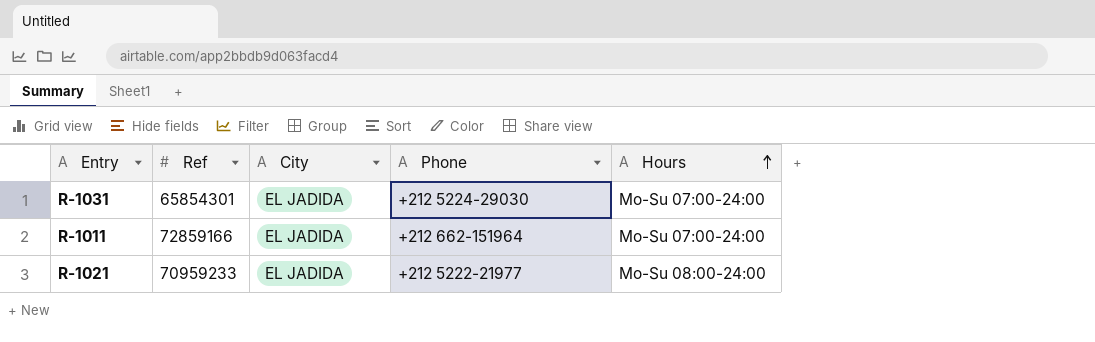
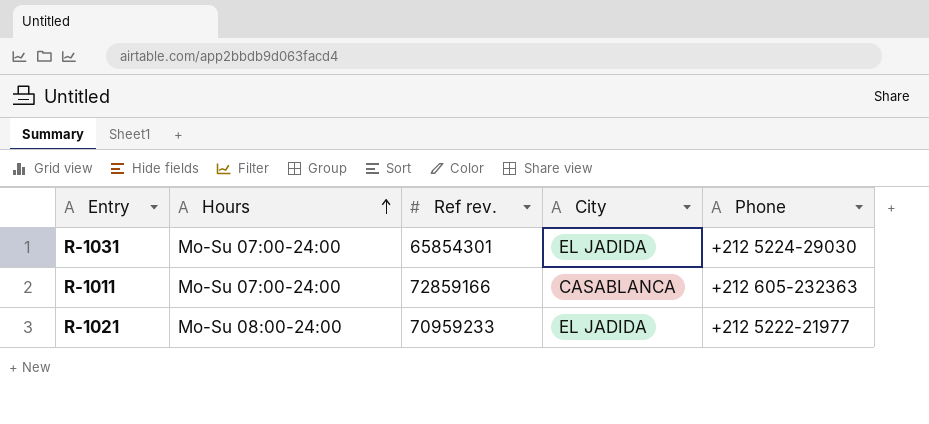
column Hours | position: 5 -> 2
column name: Ref -> Ref rev.
R-1011 | City: EL JADIDA -> CASABLANCA
R-1011 | Phone: +212 662-151964 -> +212 605-232363

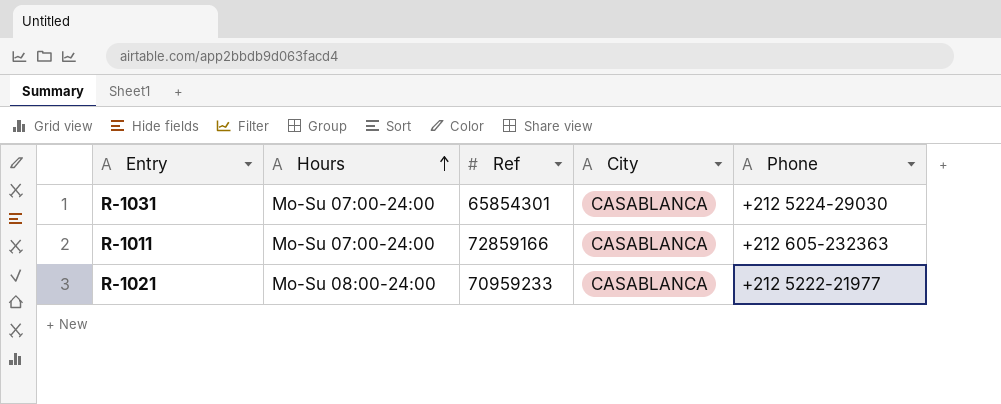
column name: Ref rev. -> Ref
R-1031 | City: EL JADIDA -> CASABLANCA
R-1021 | City: EL JADIDA -> CASABLANCA

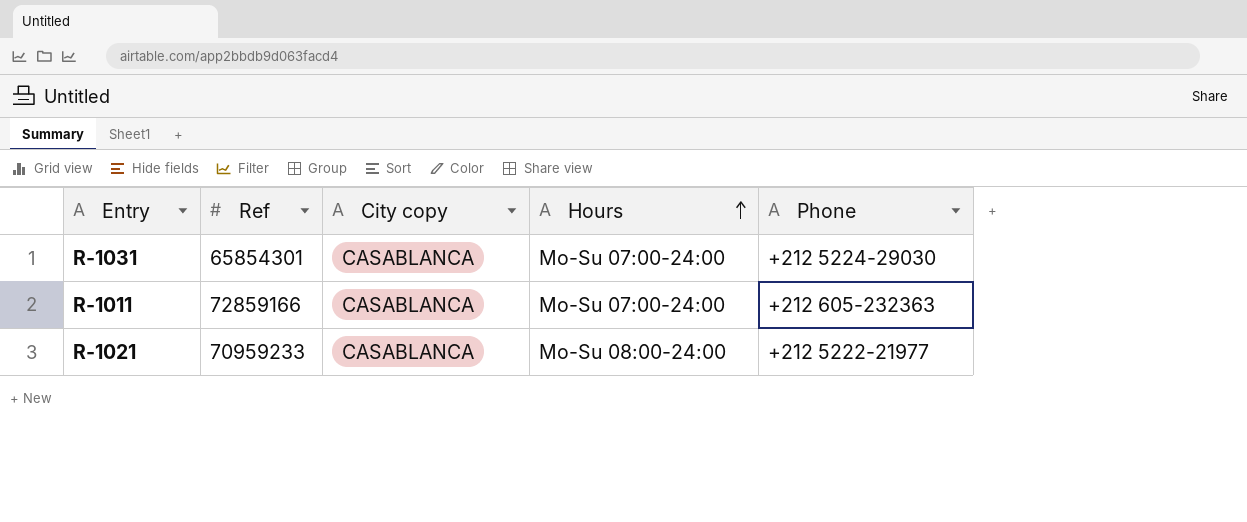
column name: City -> City copy
column Hours | position: 2 -> 4

